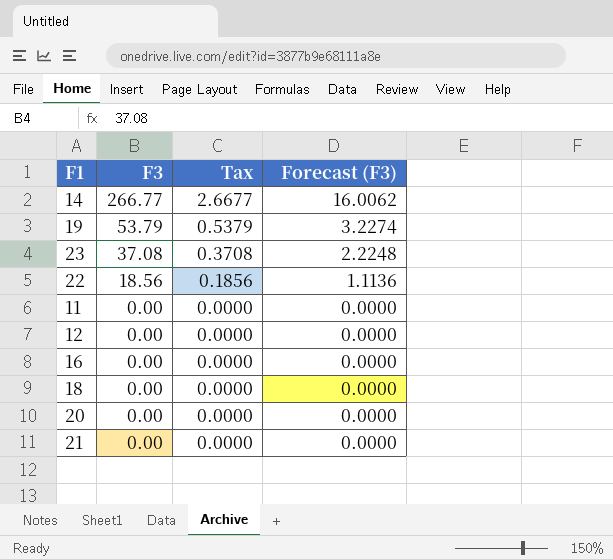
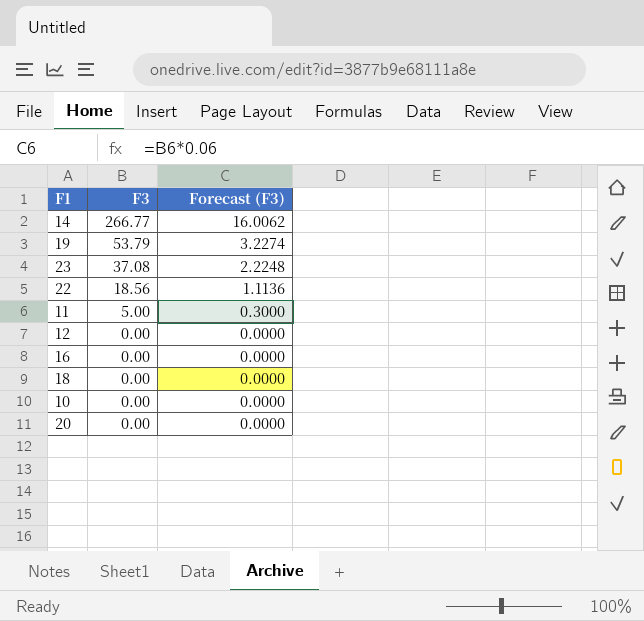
column Tax | formula: [F3] * 0.01 -> none
row 21: 0.00 | 0.0000 | 0.0000 -> none
11 | F3: 0.00 -> 5.00
11 | Forecast (F3): 0.0000 -> 0.3000
row 10: none -> 0.00 | 0.0000

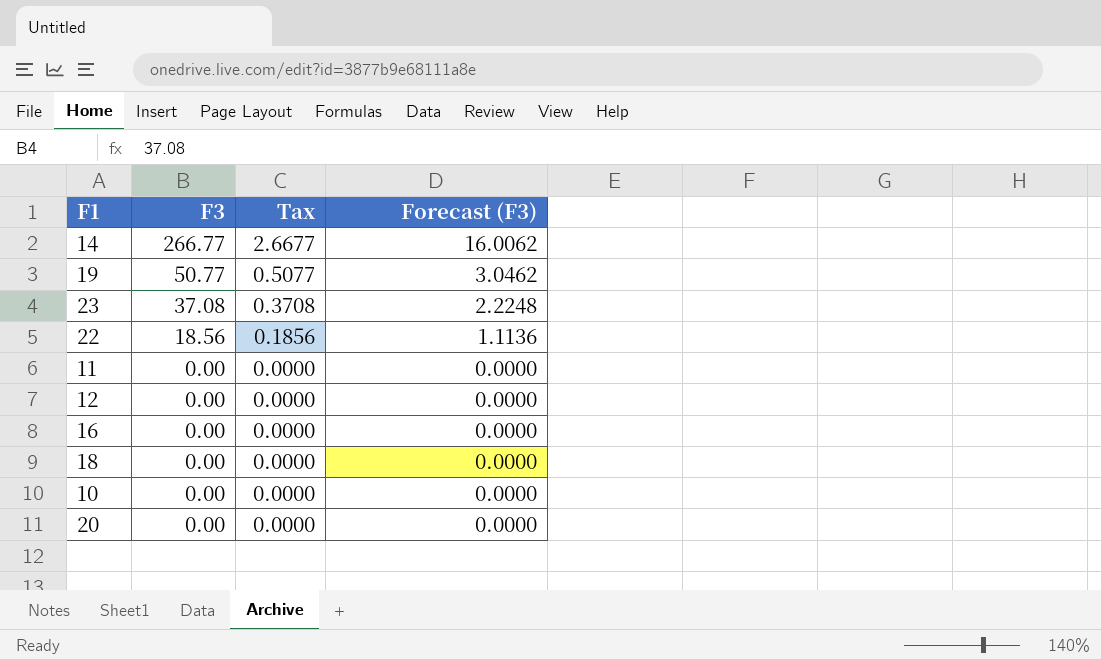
column Tax | formula: none -> [F3] * 0.01
19 | F3: 53.79 -> 50.77
19 | Forecast (F3): 3.2274 -> 3.0462
11 | F3: 5.00 -> 0.00
11 | Forecast (F3): 0.3000 -> 0.0000

